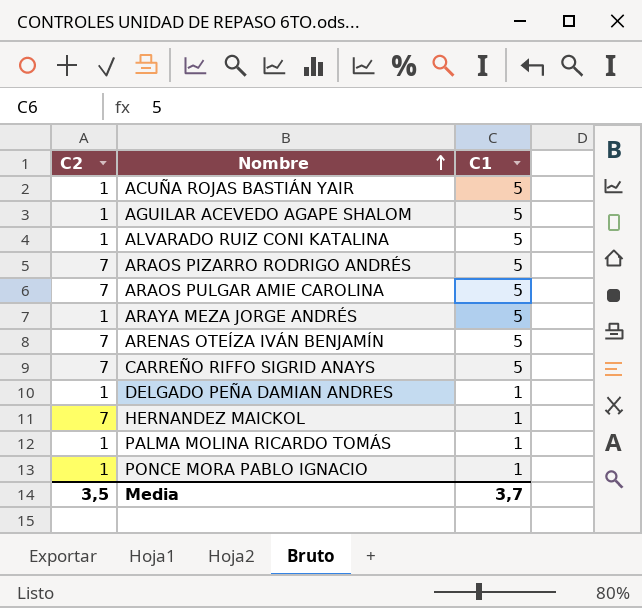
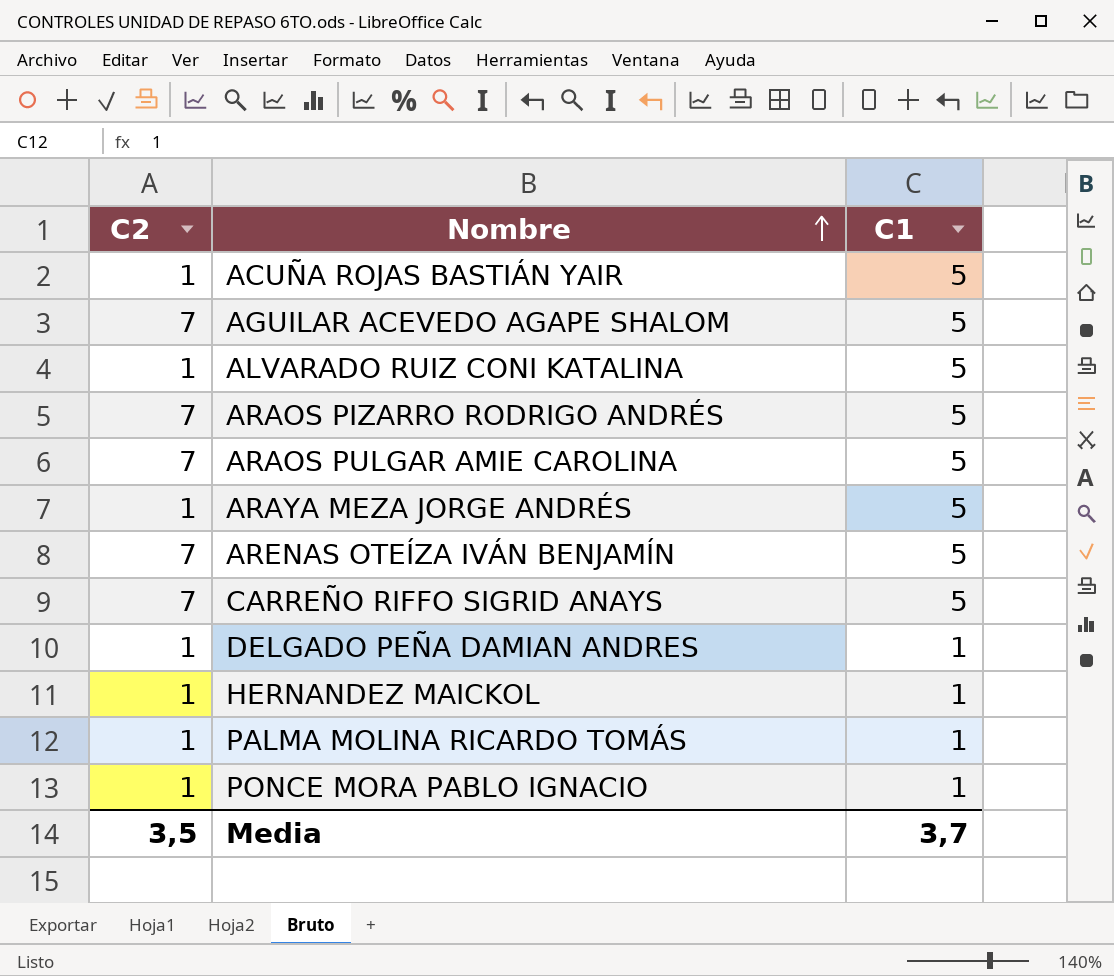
AGUILAR ACEVEDO AGAPE SHALOM | C2: 1 -> 7
HERNANDEZ MAICKOL | C2: 7 -> 1

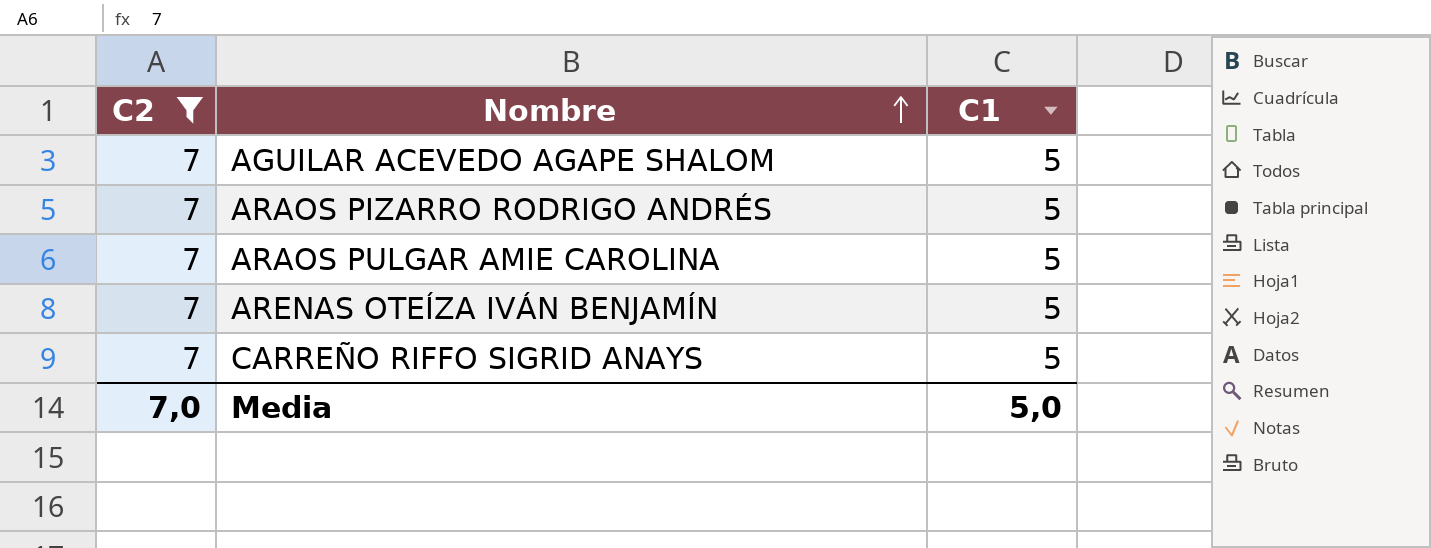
filter: none -> C2 = 7
Media | C2: 3,5 -> 7,0
Media | C1: 3,7 -> 5,0

